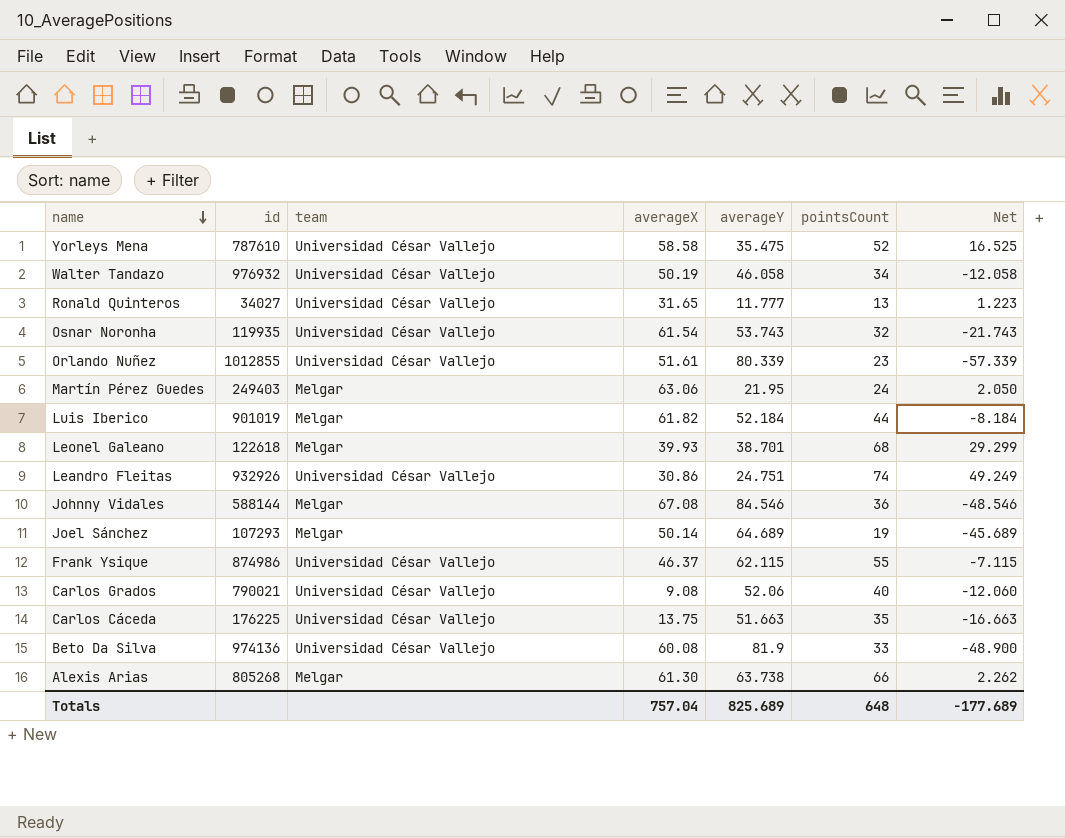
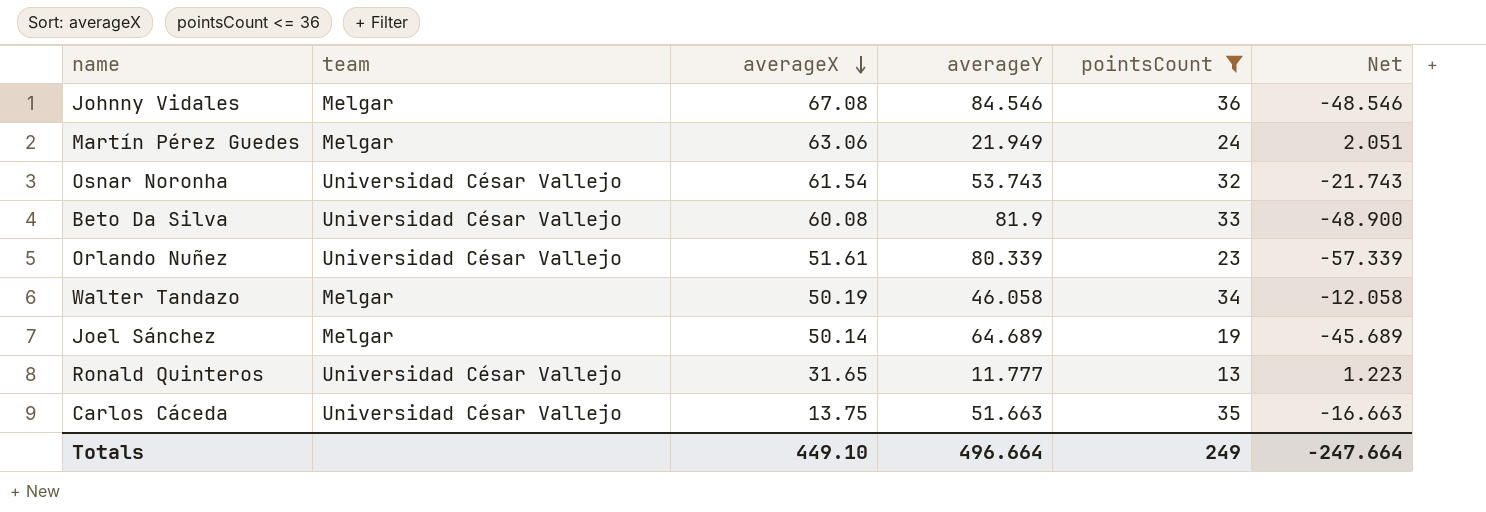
filter: none -> pointsCount <= 36
row order: name descending -> averageX descending
column id | position: 2 -> none
Martín Pérez Guedes | averageY: 21.95 -> 21.949
Martín Pérez Guedes | Net: 2.050 -> 2.051
Walter Tandazo | team: Universidad César Vallejo -> Melgar
Totals | averageX: 757.04 -> 449.10
Totals | averageY: 825.689 -> 496.664
Totals | pointsCount: 648 -> 249
Totals | Net: -177.689 -> -247.664

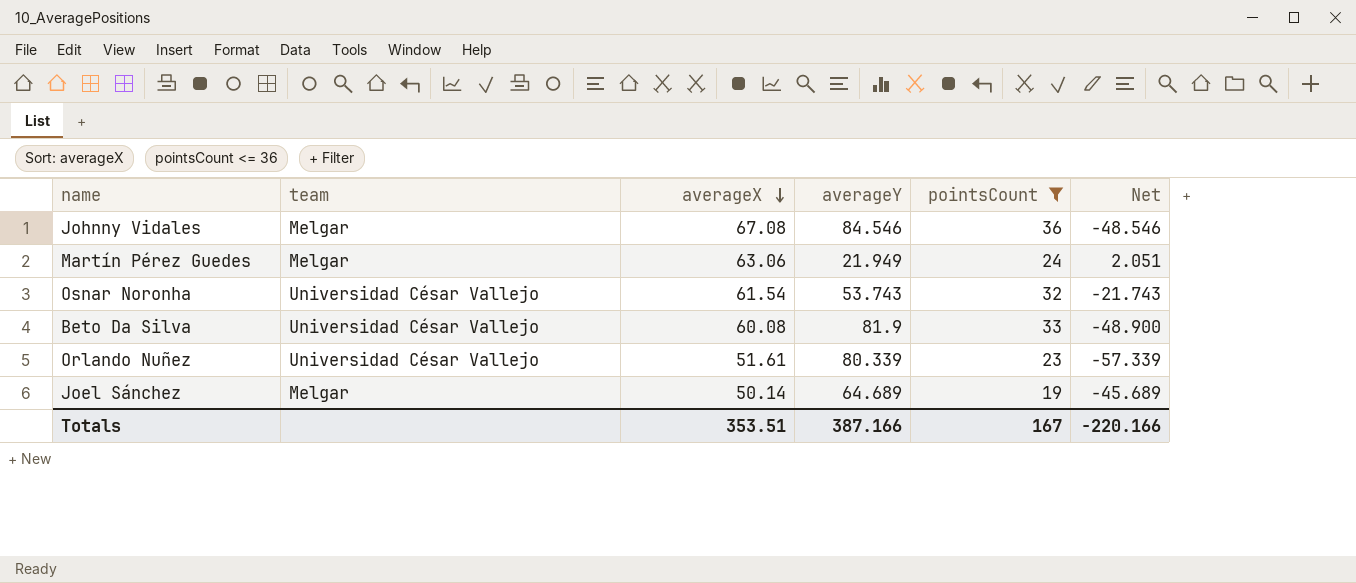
row Walter Tandazo: Melgar | 50.19 | 46.058 | 34 | -12.058 -> none
row Ronald Quinteros: Universidad César Vallejo | 31.65 | 11.777 | 13 | 1.223 -> none
row Carlos Cáceda: Universidad César Vallejo | 13.75 | 51.663 | 35 | -16.663 -> none
Totals | averageX: 449.10 -> 353.51
Totals | averageY: 496.664 -> 387.166
Totals | pointsCount: 249 -> 167
Totals | Net: -247.664 -> -220.166

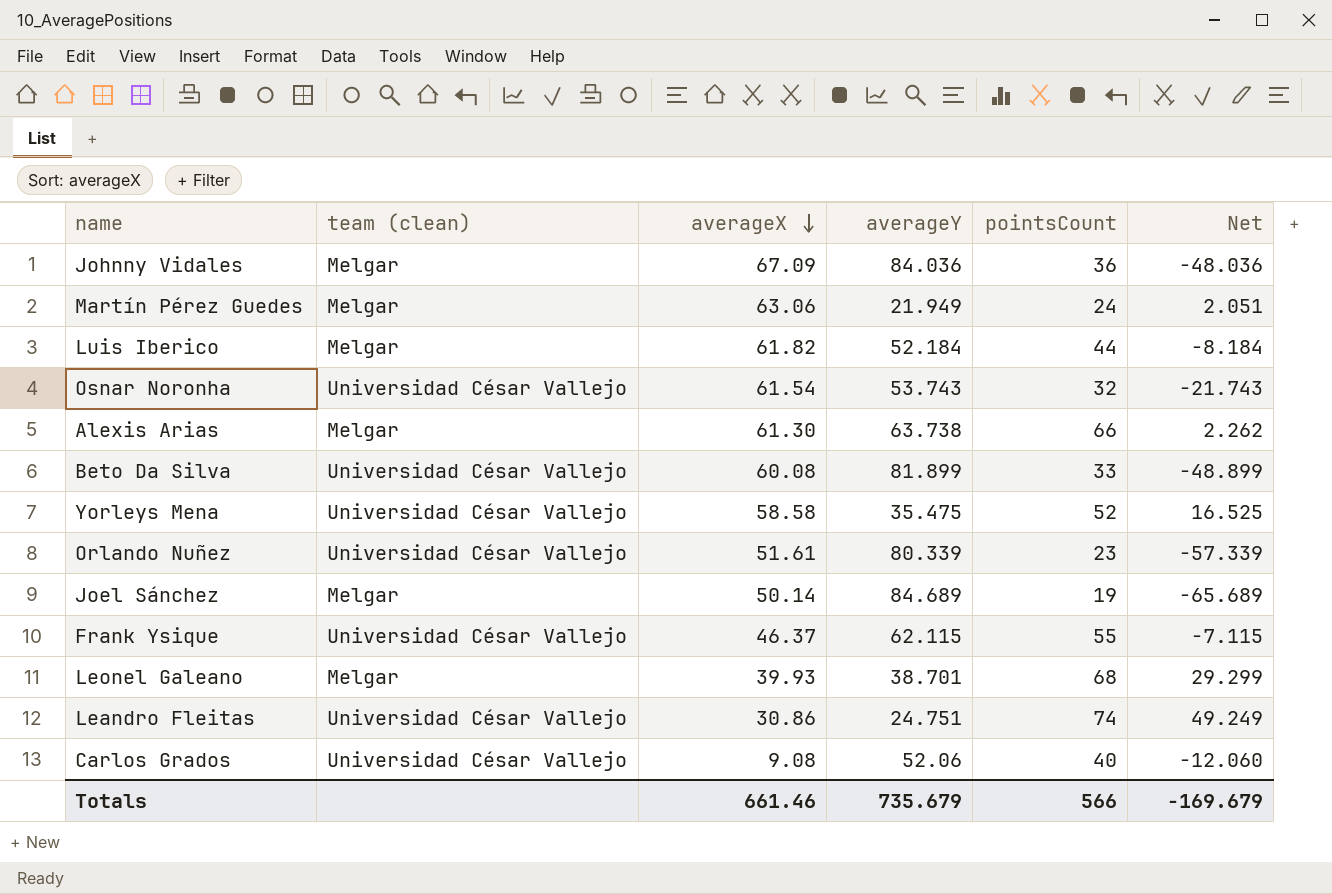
filter: pointsCount <= 36 -> none
column name: team -> team (clean)
Johnny Vidales | averageX: 67.08 -> 67.09
Johnny Vidales | averageY: 84.546 -> 84.036
Johnny Vidales | Net: -48.546 -> -48.036
Beto Da Silva | averageY: 81.9 -> 81.899
Beto Da Silva | Net: -48.900 -> -48.899
Joel Sánchez | averageY: 64.689 -> 84.689
Joel Sánchez | Net: -45.689 -> -65.689
Totals | averageX: 353.51 -> 661.46
Totals | averageY: 387.166 -> 735.679
Totals | pointsCount: 167 -> 566
Totals | Net: -220.166 -> -169.679

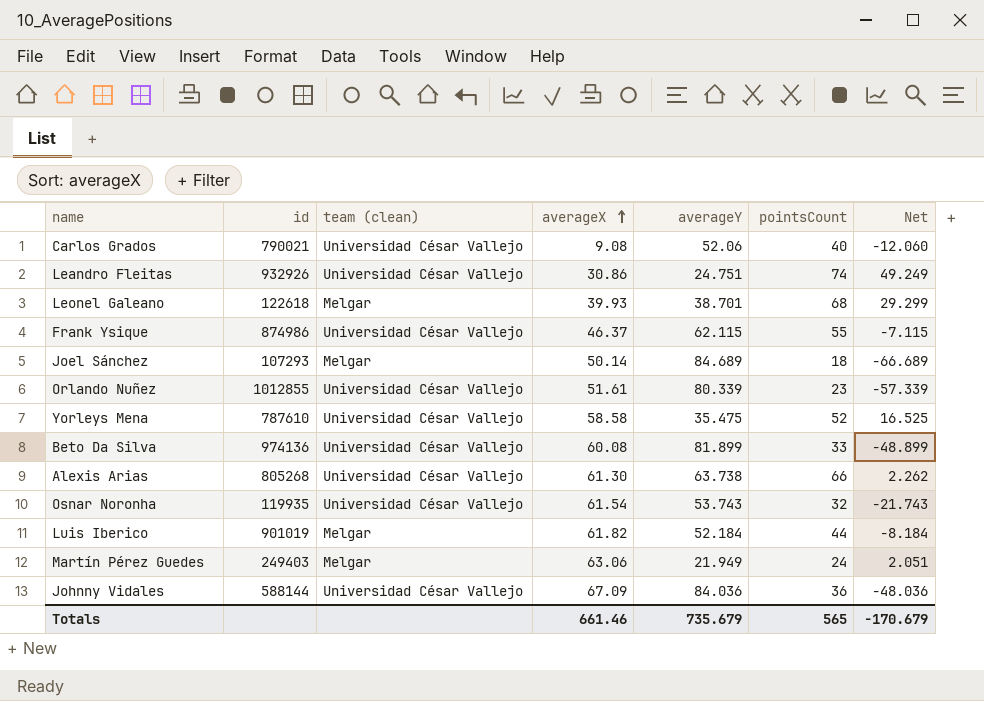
row order: averageX descending -> averageX ascending
column id | position: none -> 2
Joel Sánchez | pointsCount: 19 -> 18
Joel Sánchez | Net: -65.689 -> -66.689
Alexis Arias | team (clean): Melgar -> Universidad César Vallejo
Johnny Vidales | team (clean): Melgar -> Universidad César Vallejo
Totals | pointsCount: 566 -> 565
Totals | Net: -169.679 -> -170.679

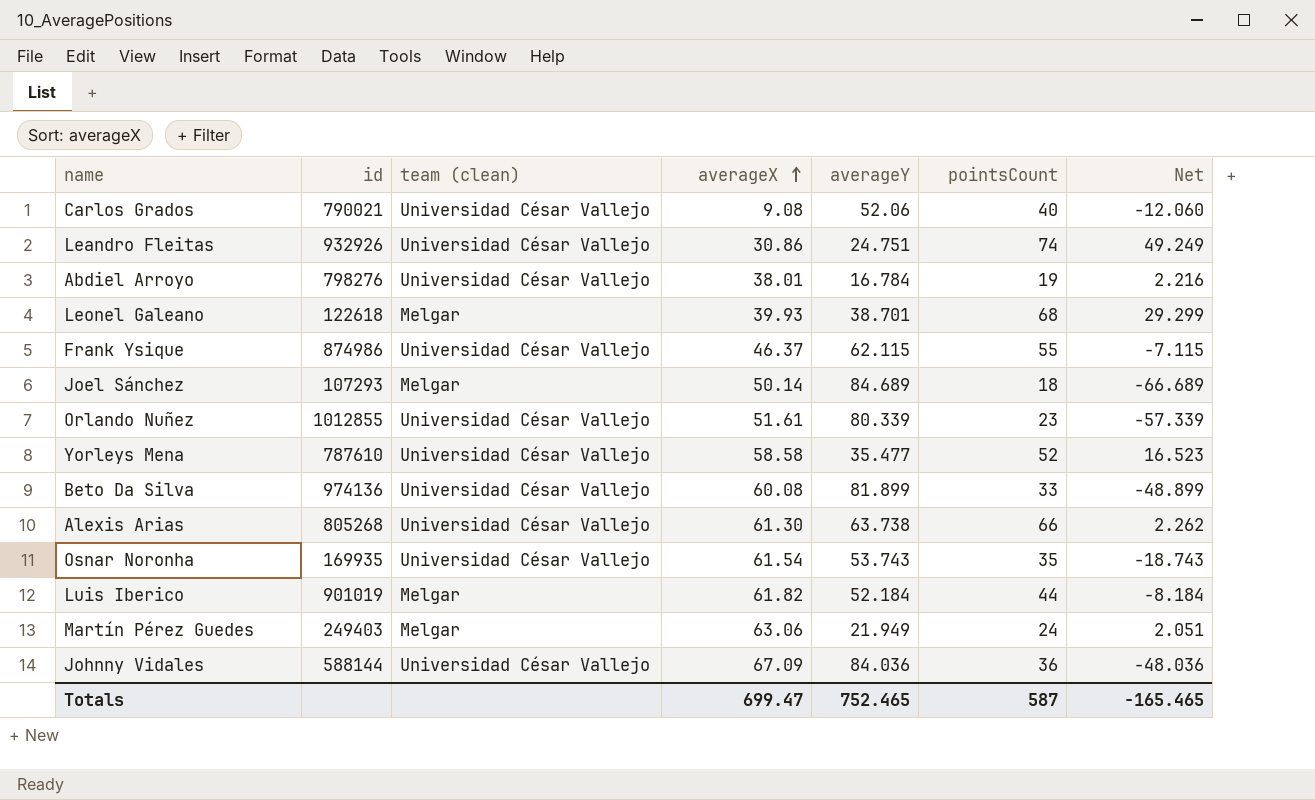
row Abdiel Arroyo: none -> 798276 | Universidad César Vallejo | 38.01 | 16.784 | 19 | 2.216
Yorleys Mena | averageY: 35.475 -> 35.477
Yorleys Mena | Net: 16.525 -> 16.523
Osnar Noronha | id: 119935 -> 169935
Osnar Noronha | pointsCount: 32 -> 35
Osnar Noronha | Net: -21.743 -> -18.743
Totals | averageX: 661.46 -> 699.47
Totals | averageY: 735.679 -> 752.465
Totals | pointsCount: 565 -> 587
Totals | Net: -170.679 -> -165.465

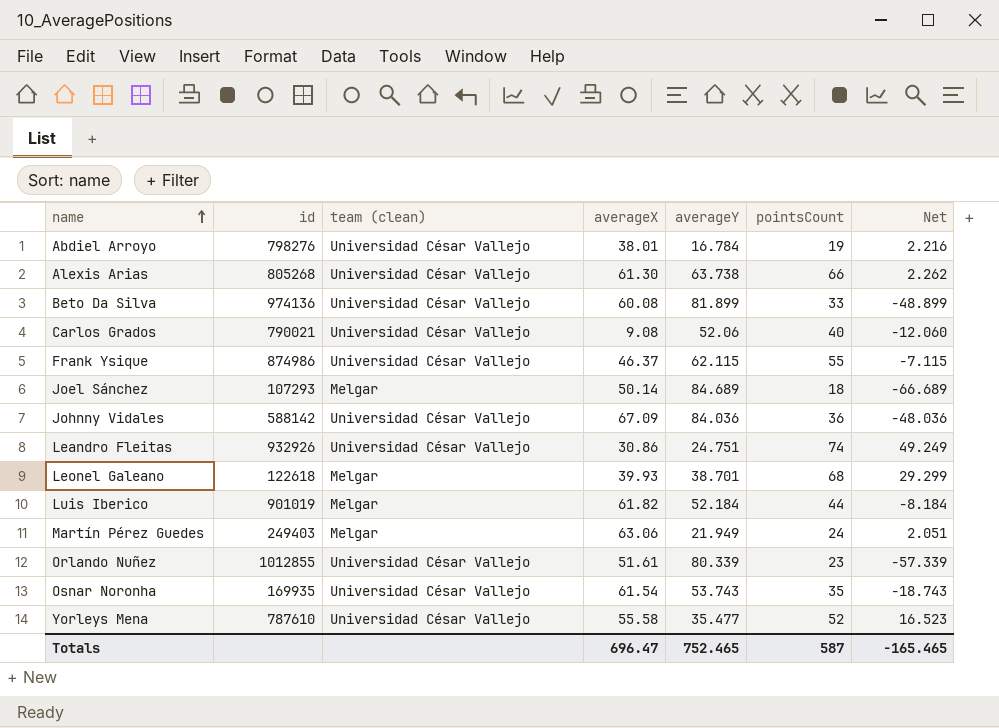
row order: averageX ascending -> name ascending
Johnny Vidales | id: 588144 -> 588142
Yorleys Mena | averageX: 58.58 -> 55.58
Totals | averageX: 699.47 -> 696.47

